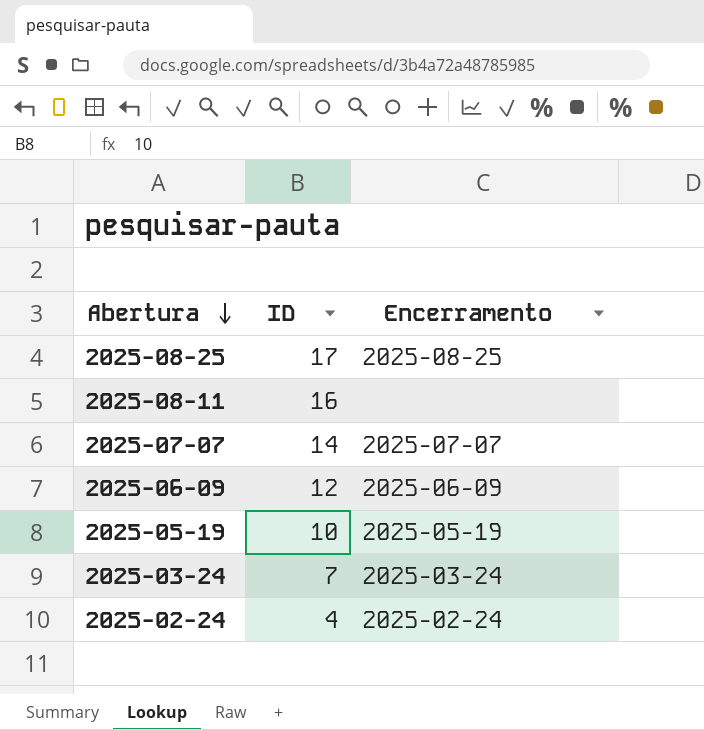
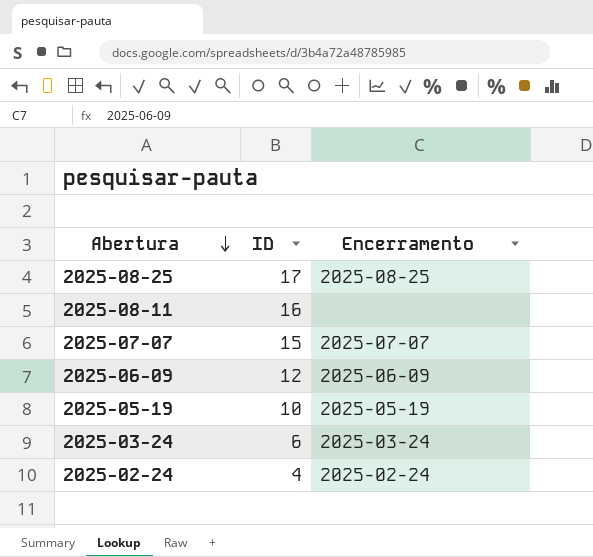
2025-07-07 | ID: 14 -> 15
2025-03-24 | ID: 7 -> 6

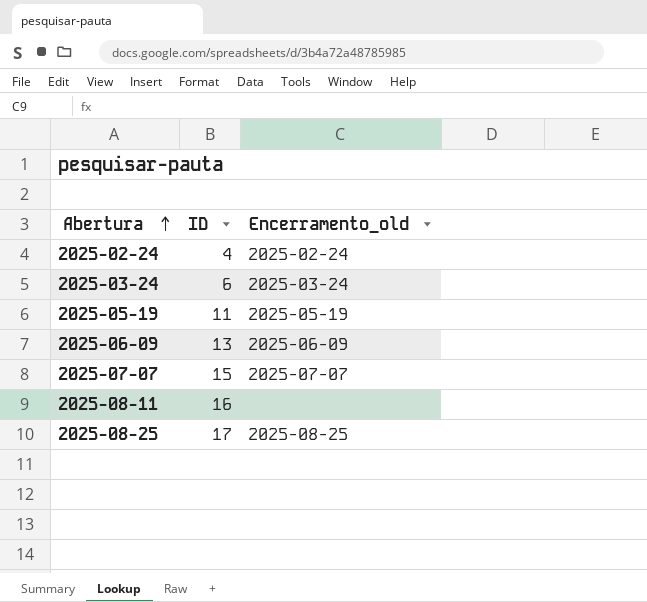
row order: Abertura descending -> Abertura ascending
column name: Encerramento -> Encerramento_old
2025-05-19 | ID: 10 -> 11
2025-06-09 | ID: 12 -> 13

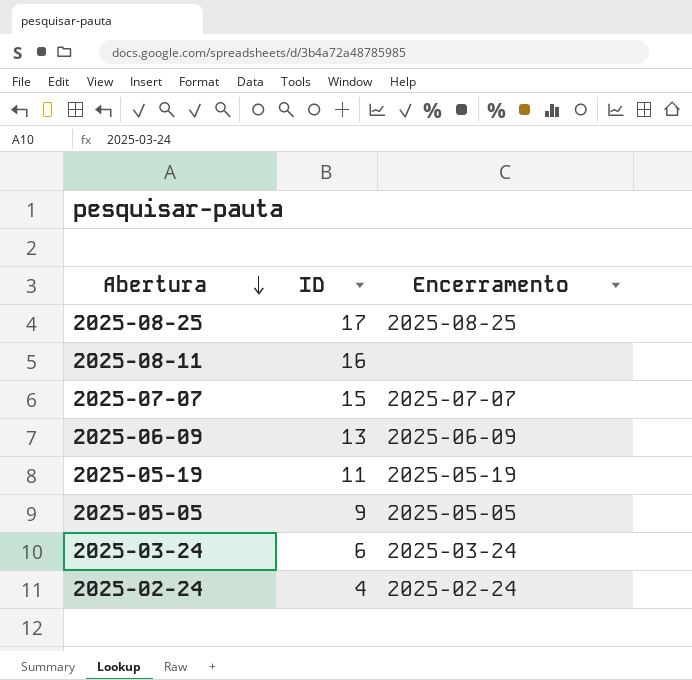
row order: Abertura ascending -> Abertura descending
column name: Encerramento_old -> Encerramento
row 2025-05-05: none -> 9 | 2025-05-05

